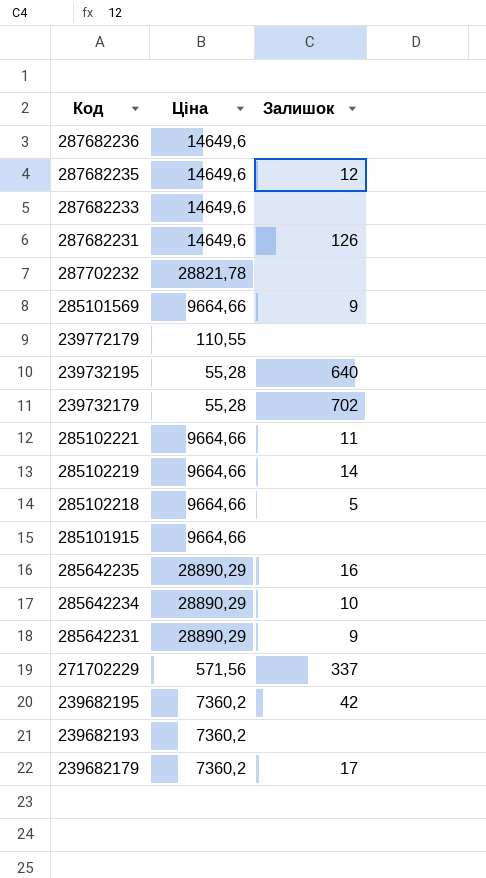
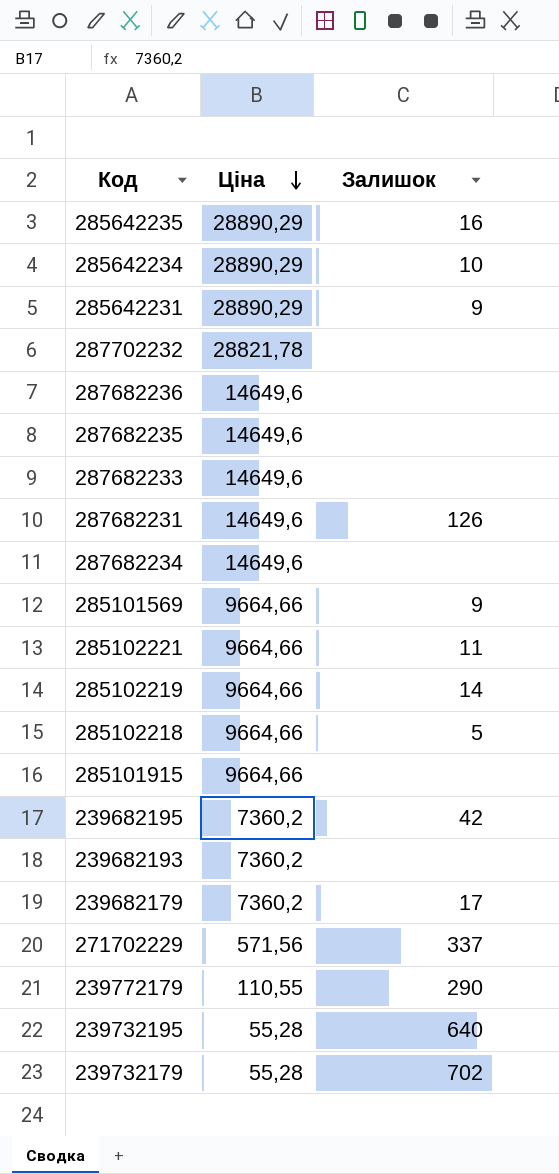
row order: none -> Ціна descending
287682235 | Залишок: 12 -> none
row 287682234: none -> 14649,6 | none
239772179 | Залишок: none -> 290

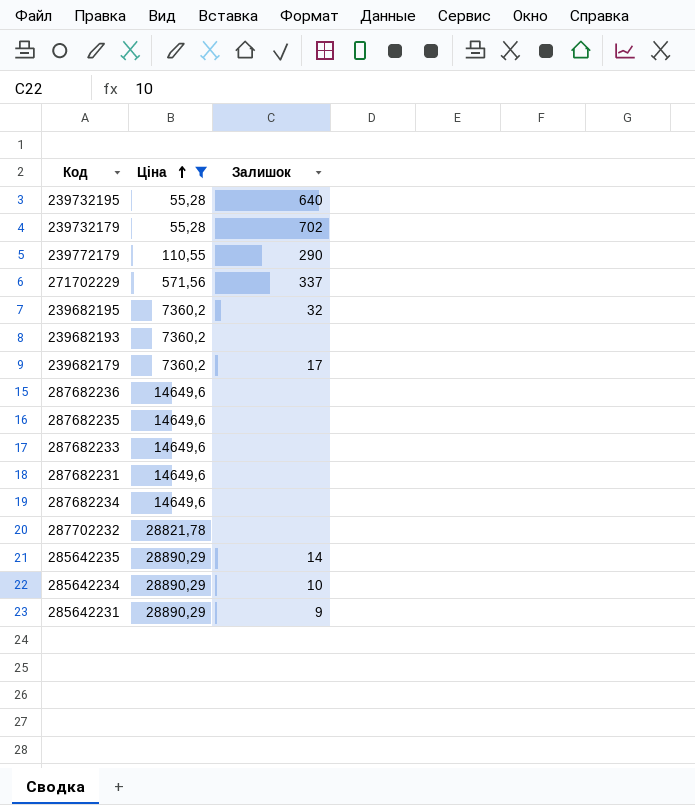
filter: none -> Ціна != 9664,66
row order: Ціна descending -> Ціна ascending
239682195 | Залишок: 42 -> 32
287682231 | Залишок: 126 -> none
285642235 | Залишок: 16 -> 14

